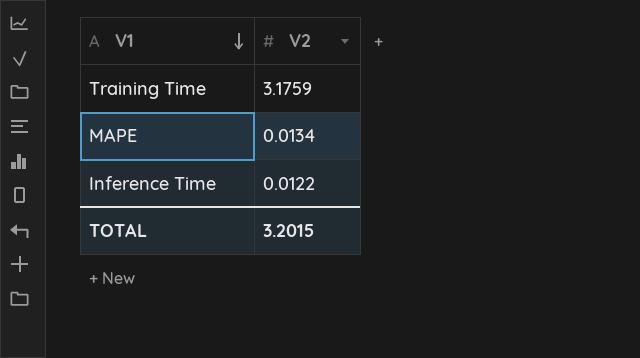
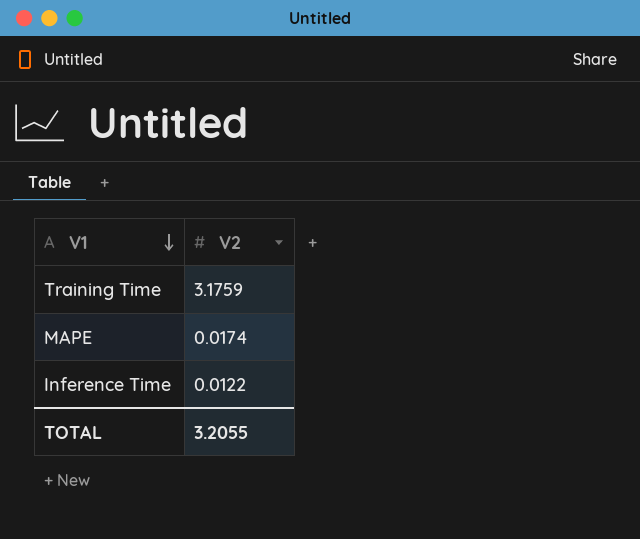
MAPE | V2: 0.0134 -> 0.0174
TOTAL | V2: 3.2015 -> 3.2055

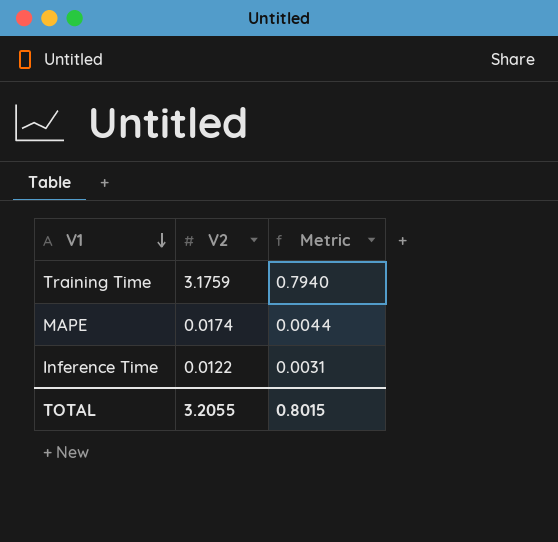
column Metric | formula: none -> [V2] * 0.25

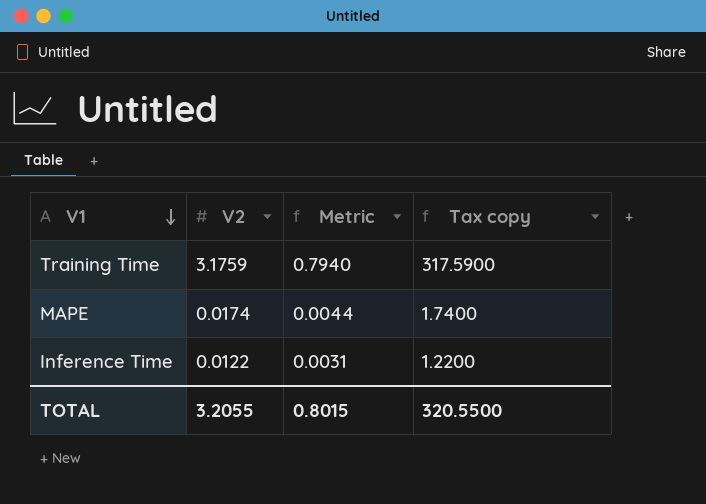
column Tax copy | formula: none -> [V2] * 100

